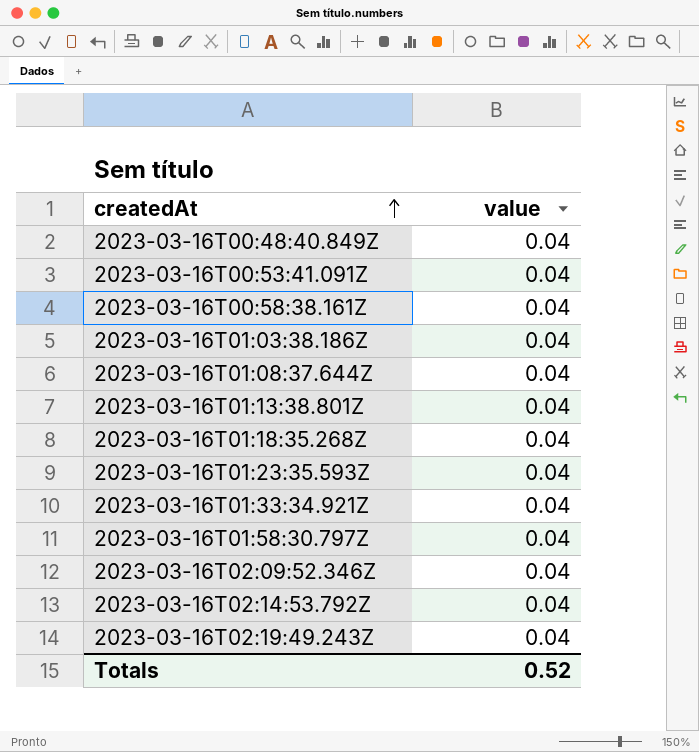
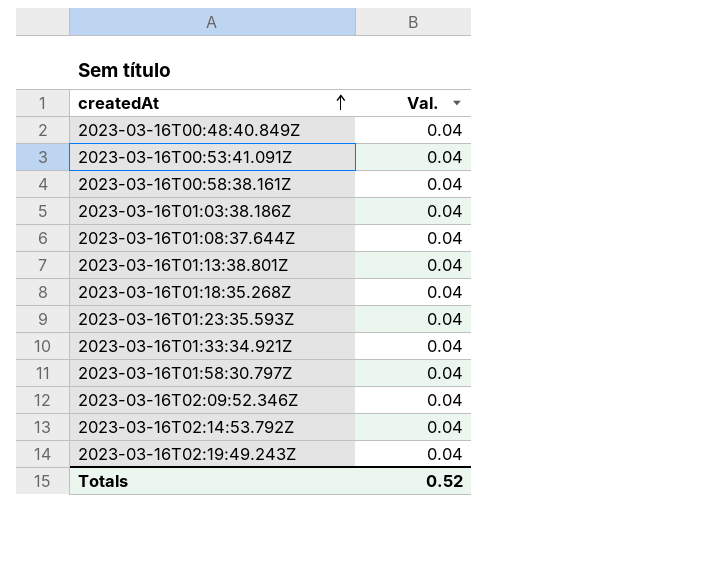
column name: value -> Val.

